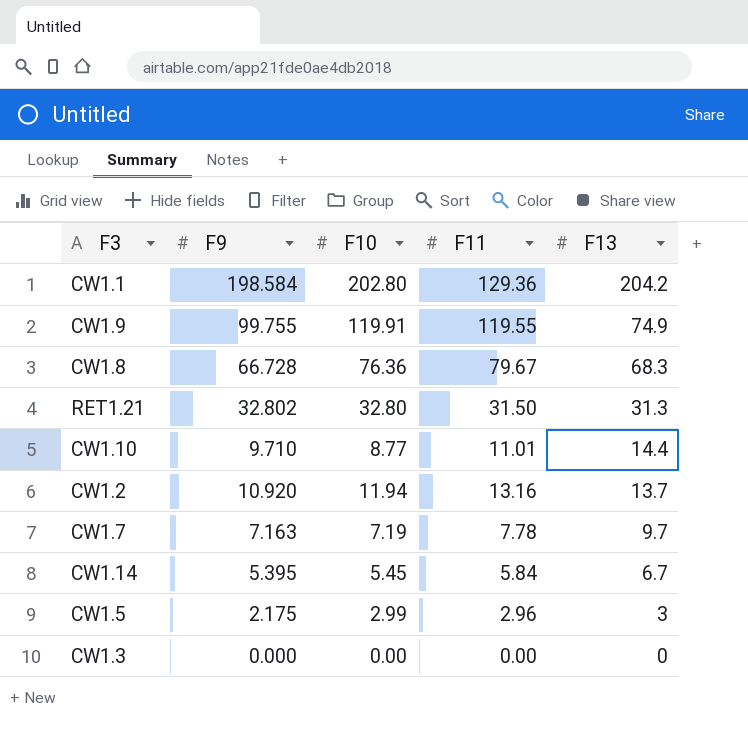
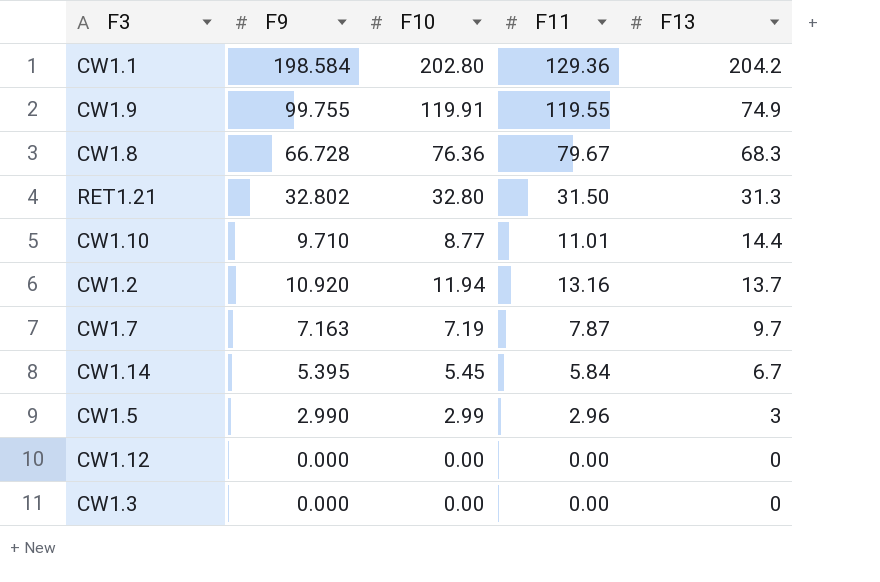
CW1.7 | F11: 7.78 -> 7.87
CW1.5 | F9: 2.175 -> 2.990
row CW1.12: none -> 0.000 | 0.00 | 0.00 | 0

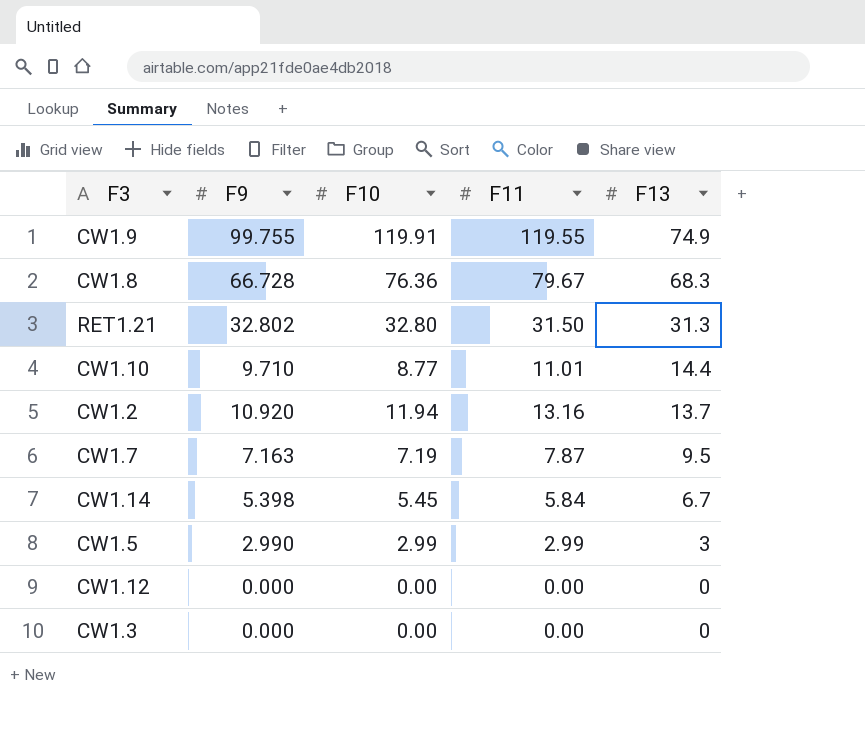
row CW1.1: 198.584 | 202.80 | 129.36 | 204.2 -> none
CW1.7 | F13: 9.7 -> 9.5
CW1.14 | F9: 5.395 -> 5.398
CW1.5 | F11: 2.96 -> 2.99

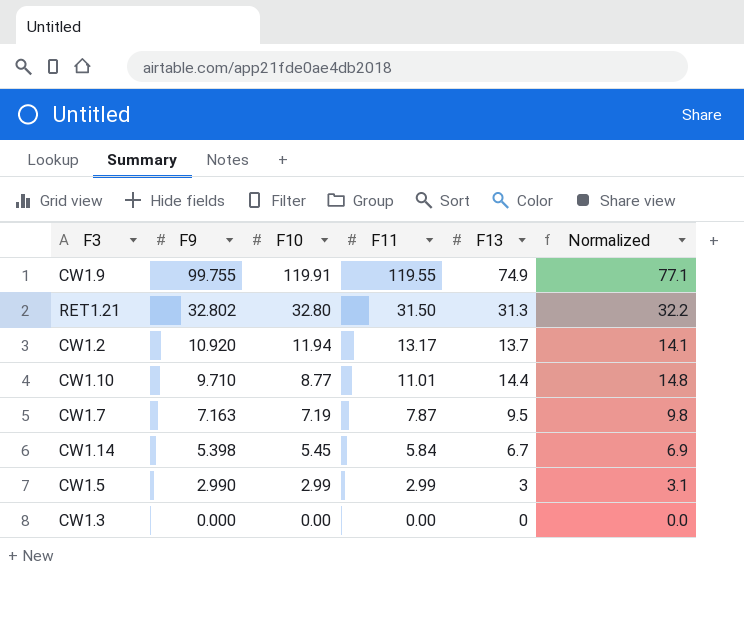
row order: F13 descending -> F9 descending
column Normalized | formula: none -> [F13] * 1.03
row CW1.8: 66.728 | 76.36 | 79.67 | 68.3 -> none
row CW1.12: 0.000 | 0.00 | 0.00 | 0 -> none
CW1.2 | F11: 13.16 -> 13.17

